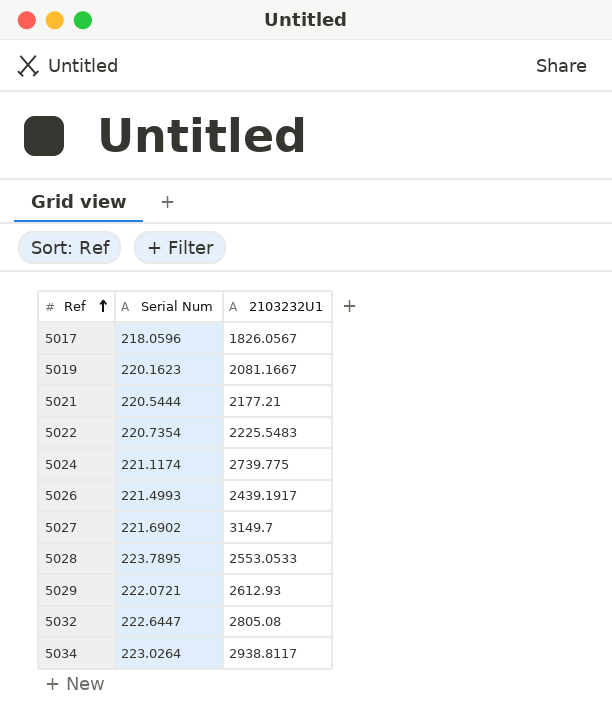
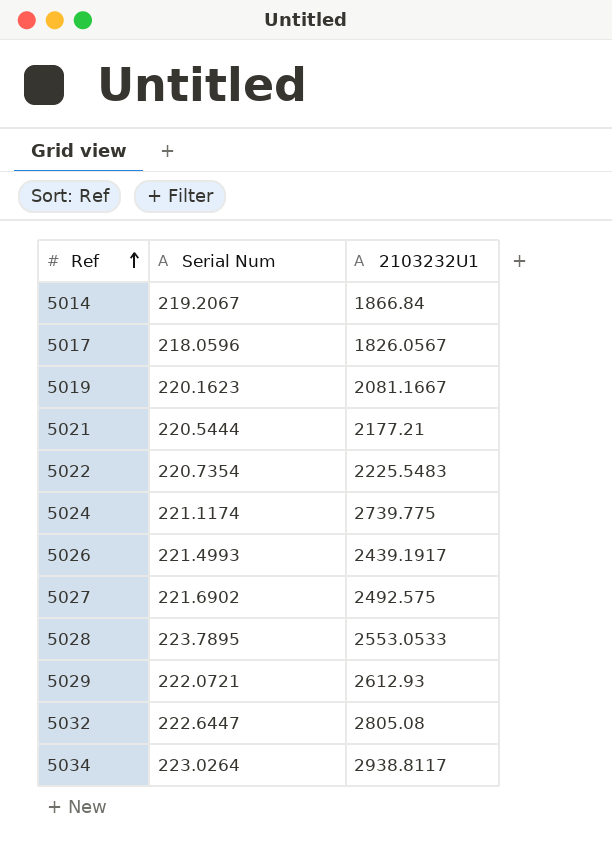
row 5014: none -> 219.2067 | 1866.84
5027 | 2103232U1: 3149.7 -> 2492.575

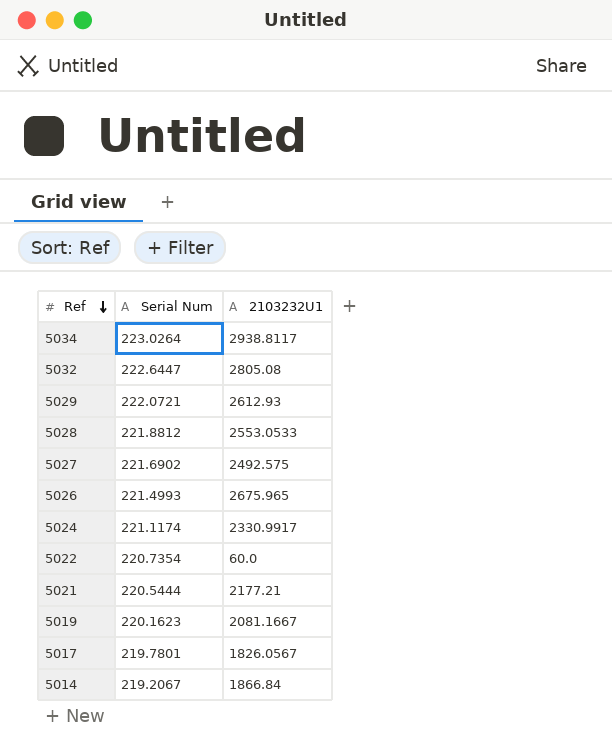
row order: Ref ascending -> Ref descending
5028 | Serial Num: 223.7895 -> 221.8812
5026 | 2103232U1: 2439.1917 -> 2675.965
5024 | 2103232U1: 2739.775 -> 2330.9917
5022 | 2103232U1: 2225.5483 -> 60.0
5017 | Serial Num: 218.0596 -> 219.7801

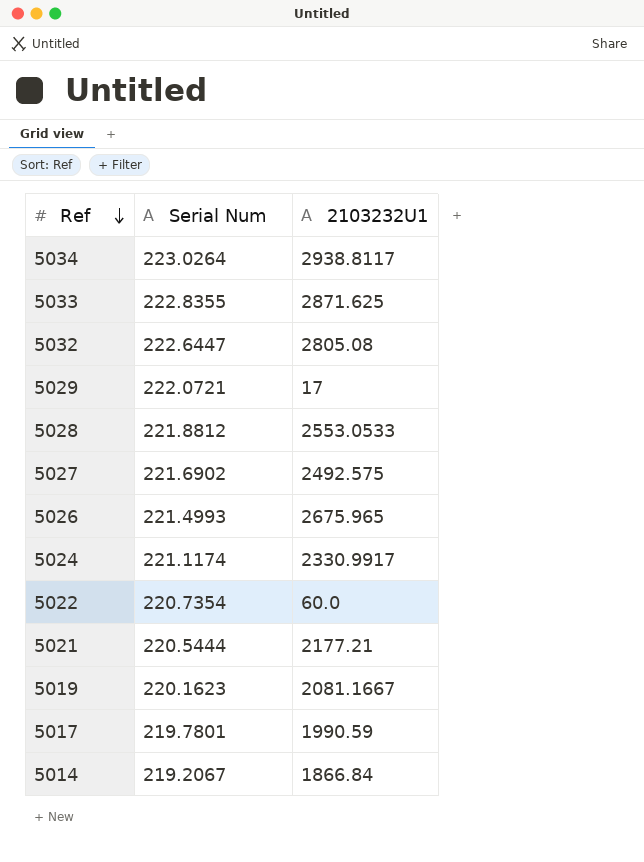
row 5033: none -> 222.8355 | 2871.625
5029 | 2103232U1: 2612.93 -> 17
5017 | 2103232U1: 1826.0567 -> 1990.59

